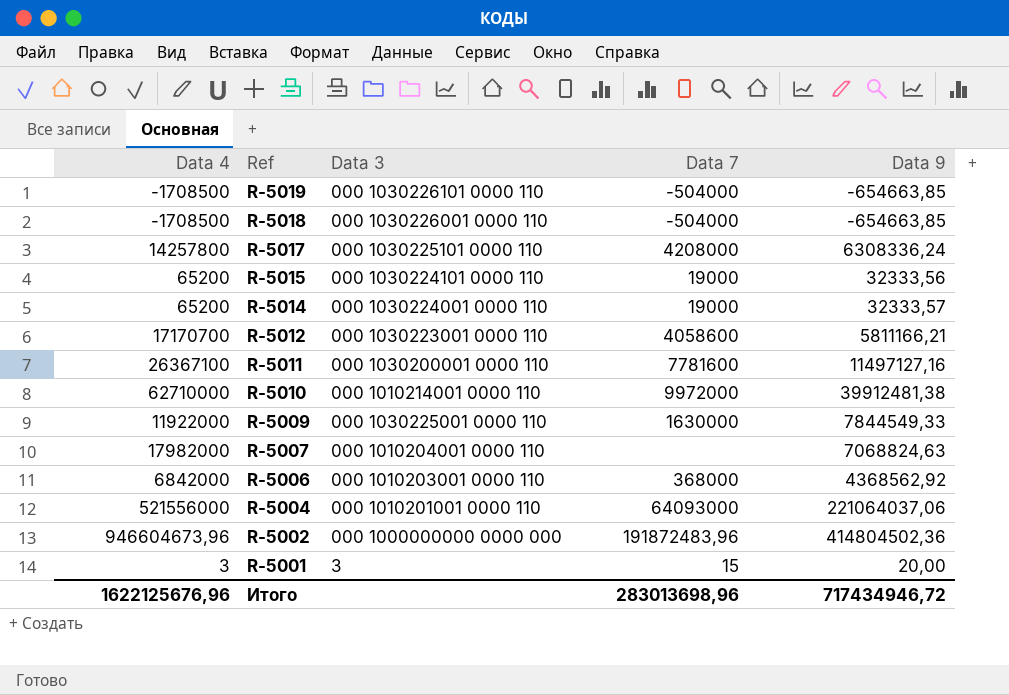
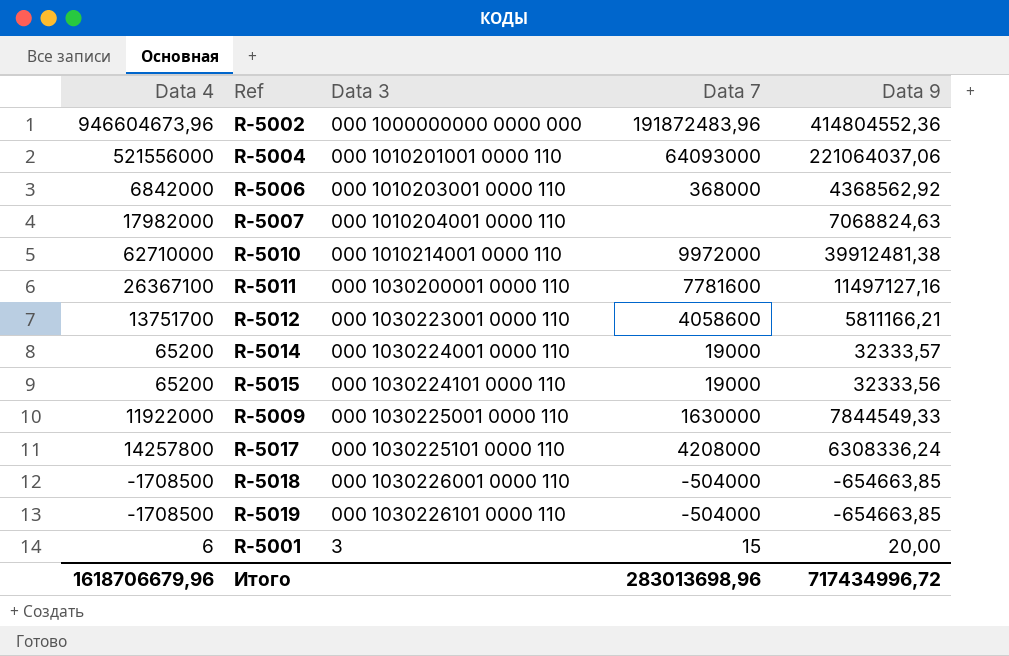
row order: Ref descending -> Data 3 ascending
R-5002 | Data 9: 414804502,36 -> 414804552,36
R-5012 | Data 4: 17170700 -> 13751700
R-5001 | Data 4: 3 -> 6
Итого | Data 4: 1622125676,96 -> 1618706679,96
Итого | Data 9: 717434946,72 -> 717434996,72

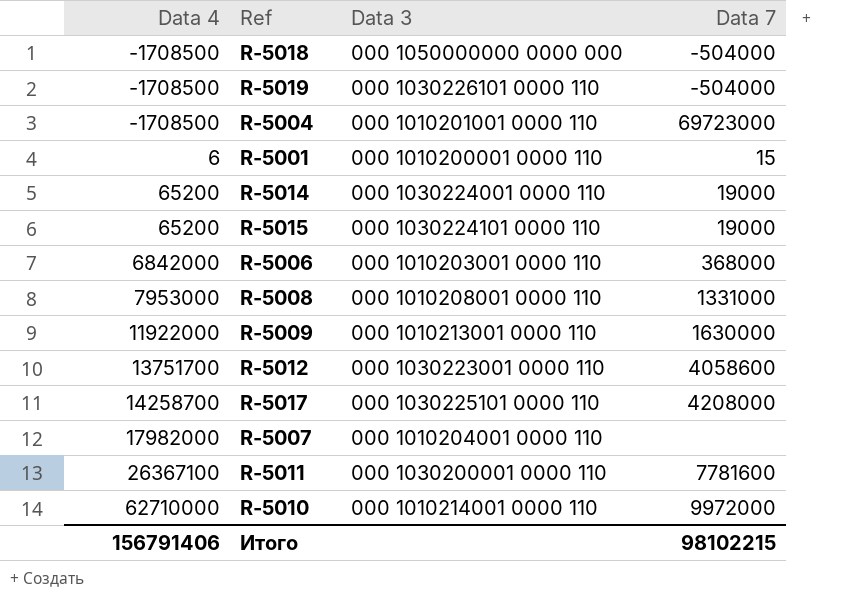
row order: Data 3 ascending -> Data 4 ascending
column Data 9 | position: 5 -> none
row R-5002: 946604673,96 | 000 1000000000 0000 000 | 191872483,96 | 414804552,36 -> none
R-5018 | Data 3: 000 1030226001 0000 110 -> 000 1050000000 0000 000
R-5004 | Data 4: 521556000 -> -1708500
R-5004 | Data 7: 64093000 -> 69723000
R-5001 | Data 3: 3 -> 000 1010200001 0000 110
row R-5008: none -> 7953000 | 000 1010208001 0000 110 | 1331000
R-5009 | Data 3: 000 1030225001 0000 110 -> 000 1010213001 0000 110
R-5017 | Data 4: 14257800 -> 14258700
Итого | Data 4: 1618706679,96 -> 156791406
Итого | Data 7: 283013698,96 -> 98102215

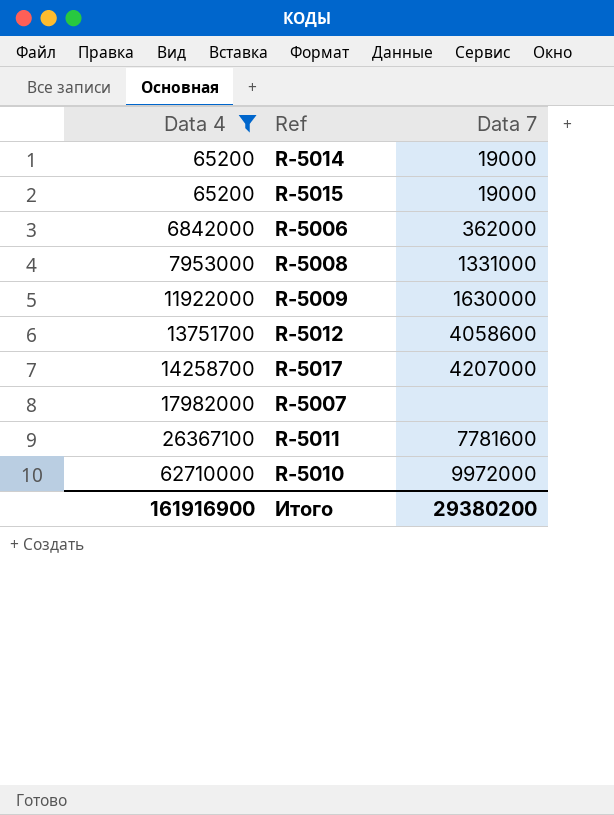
filter: none -> Data 4 >= 65200
column Data 3 | position: 3 -> none
R-5006 | Data 7: 368000 -> 362000
R-5017 | Data 7: 4208000 -> 4207000
Итого | Data 4: 156791406 -> 161916900
Итого | Data 7: 98102215 -> 29380200

